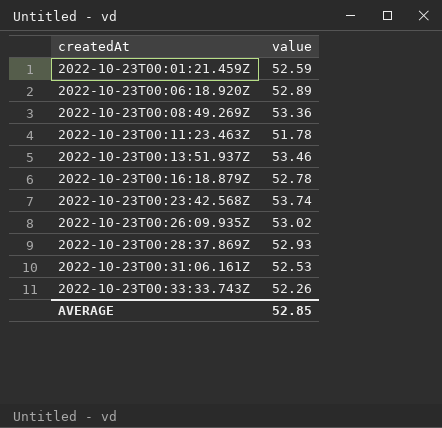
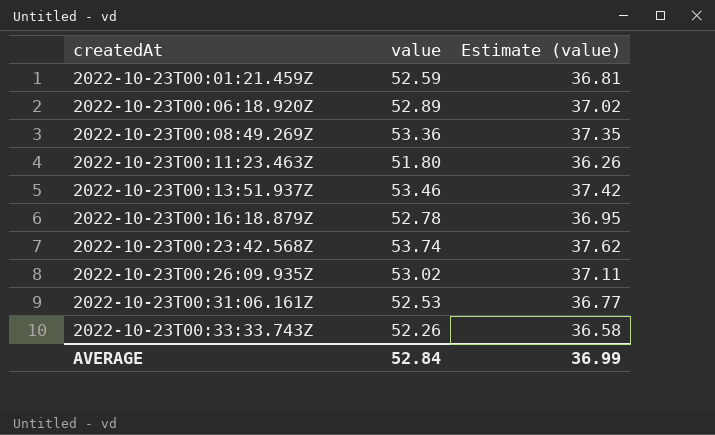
column Estimate (value) | formula: none -> [value] * 0.7
row 2022-10-23T00:28:37.869Z: 52.93 -> none
2022-10-23T00:11:23.463Z | value: 51.78 -> 51.80
AVERAGE | value: 52.85 -> 52.84

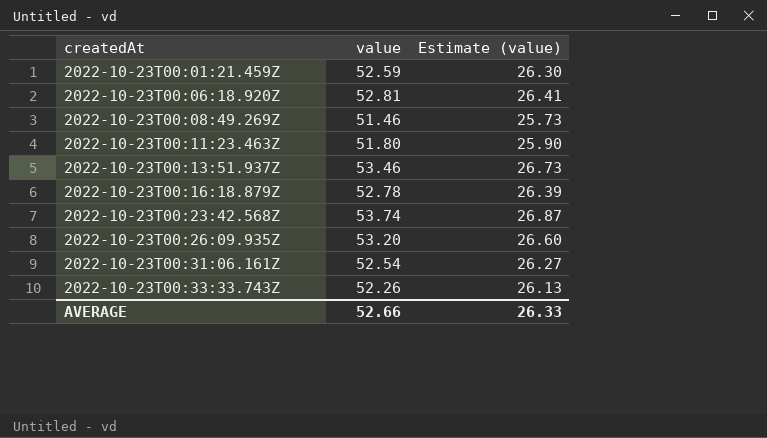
column Estimate (value) | formula: [value] * 0.7 -> [value] * 0.5
2022-10-23T00:06:18.920Z | value: 52.89 -> 52.81
2022-10-23T00:08:49.269Z | value: 53.36 -> 51.46
2022-10-23T00:26:09.935Z | value: 53.02 -> 53.20
2022-10-23T00:31:06.161Z | value: 52.53 -> 52.54
AVERAGE | value: 52.84 -> 52.66
AVERAGE | Estimate (value): 36.99 -> 26.33

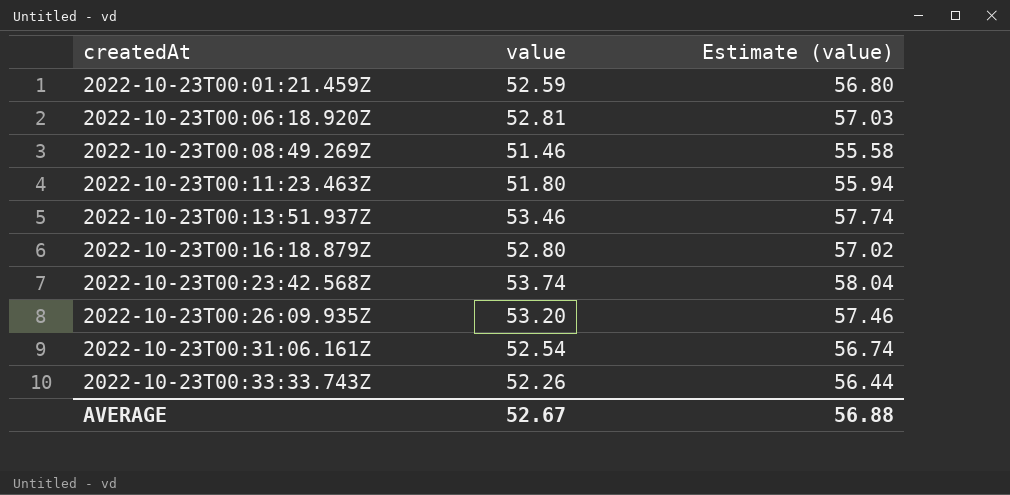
column Estimate (value) | formula: [value] * 0.5 -> [value] * 1.08
2022-10-23T00:16:18.879Z | value: 52.78 -> 52.80
AVERAGE | value: 52.66 -> 52.67
AVERAGE | Estimate (value): 26.33 -> 56.88

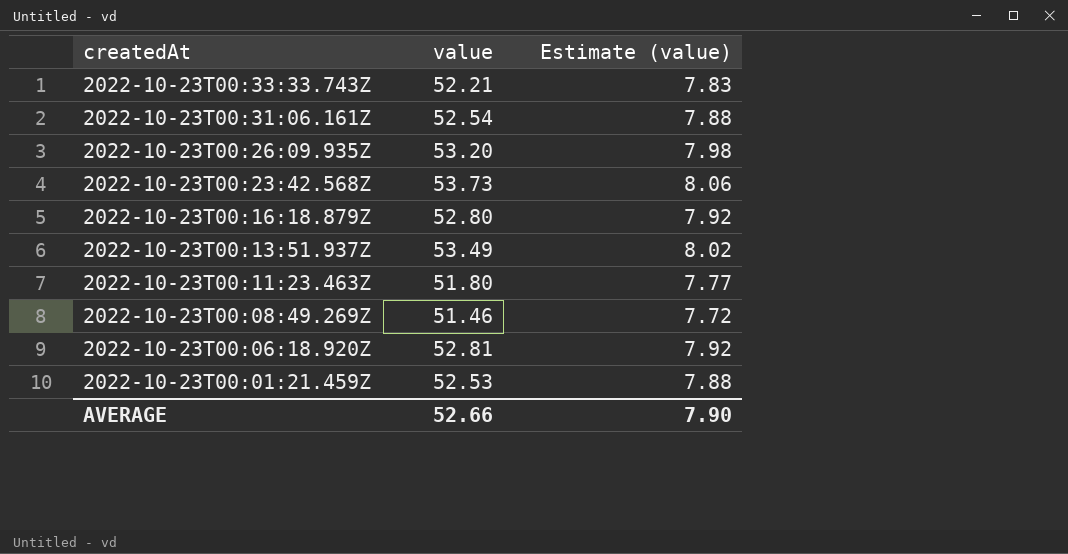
row order: createdAt ascending -> createdAt descending
column Estimate (value) | formula: [value] * 1.08 -> [value] * 0.15
2022-10-23T00:33:33.743Z | value: 52.26 -> 52.21
2022-10-23T00:23:42.568Z | value: 53.74 -> 53.73
2022-10-23T00:13:51.937Z | value: 53.46 -> 53.49
2022-10-23T00:01:21.459Z | value: 52.59 -> 52.53
AVERAGE | value: 52.67 -> 52.66
AVERAGE | Estimate (value): 56.88 -> 7.90

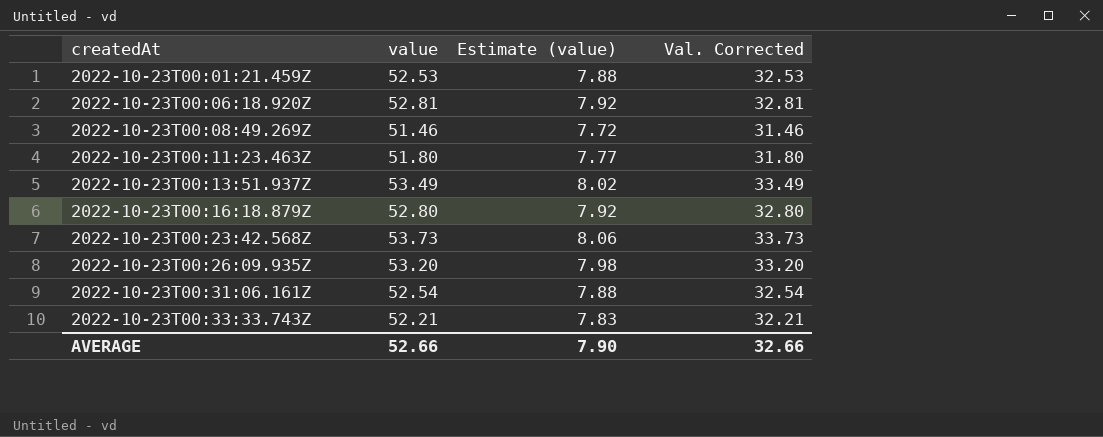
row order: createdAt descending -> createdAt ascending
column Val. Corrected | formula: none -> [value] - 20

